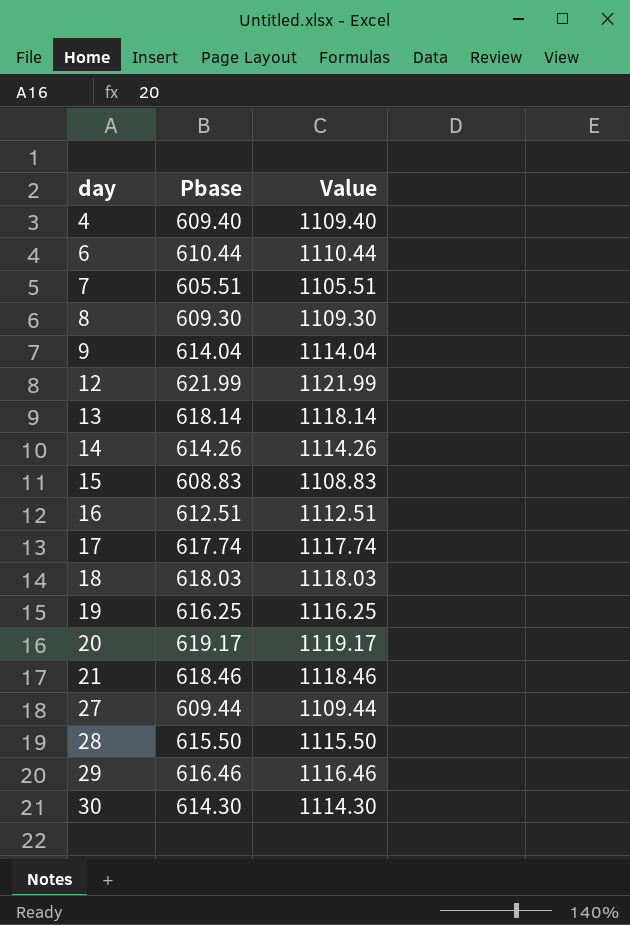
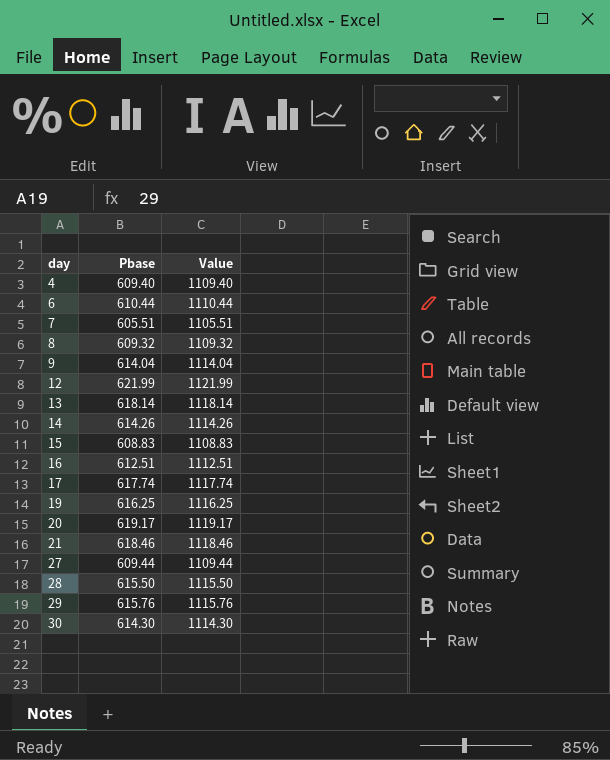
row 18: 618.03 | 1118.03 -> none
8 | Pbase: 609.30 -> 609.32
8 | Value: 1109.30 -> 1109.32
29 | Pbase: 616.46 -> 615.76
29 | Value: 1116.46 -> 1115.76

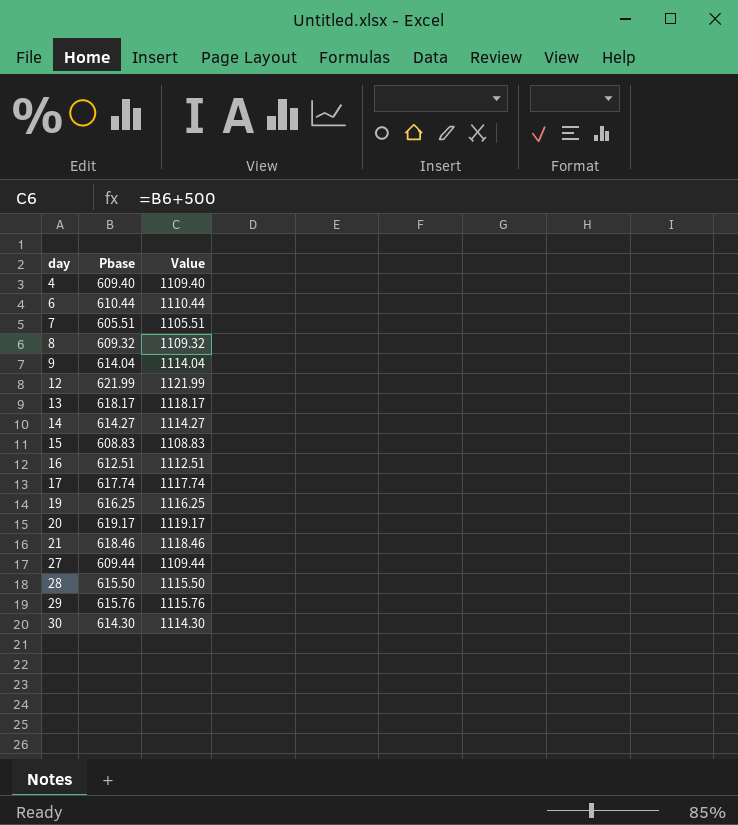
13 | Pbase: 618.14 -> 618.17
13 | Value: 1118.14 -> 1118.17
14 | Pbase: 614.26 -> 614.27
14 | Value: 1114.26 -> 1114.27

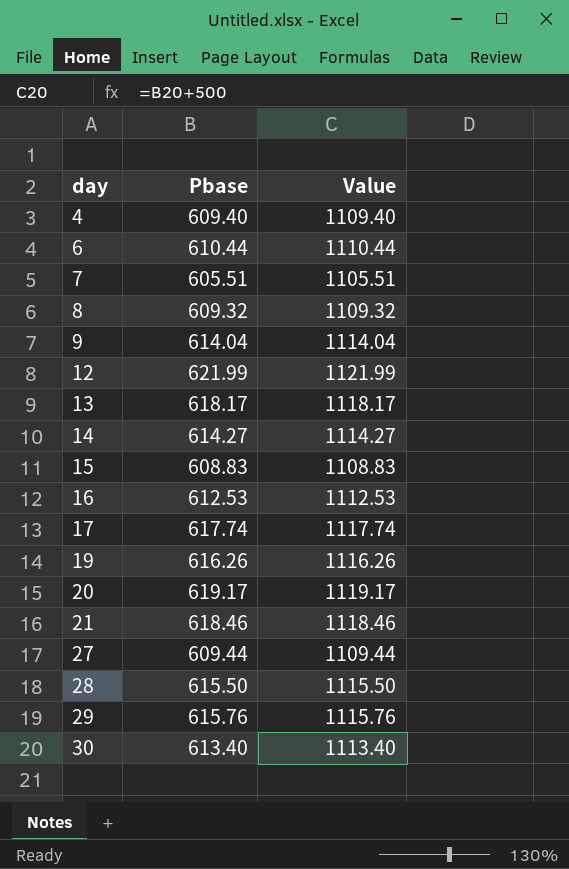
16 | Pbase: 612.51 -> 612.53
16 | Value: 1112.51 -> 1112.53
19 | Pbase: 616.25 -> 616.26
19 | Value: 1116.25 -> 1116.26
30 | Pbase: 614.30 -> 613.40
30 | Value: 1114.30 -> 1113.40

